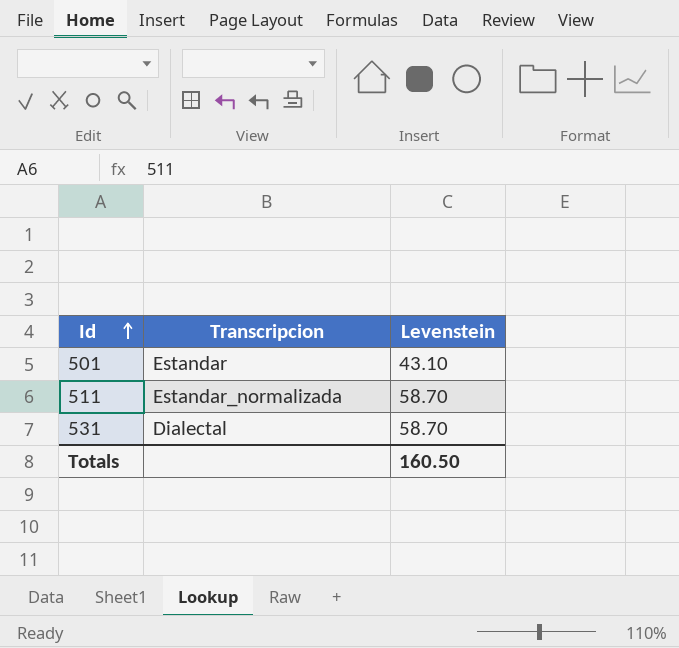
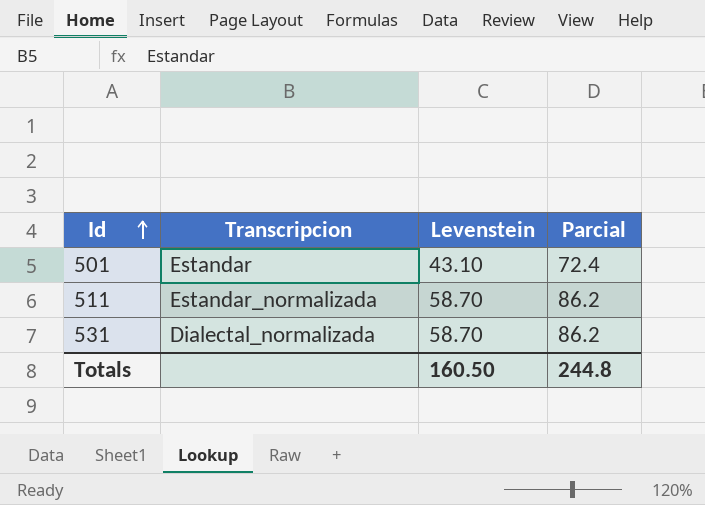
column Parcial | position: none -> 4
531 | Transcripcion: Dialectal -> Dialectal_normalizada

